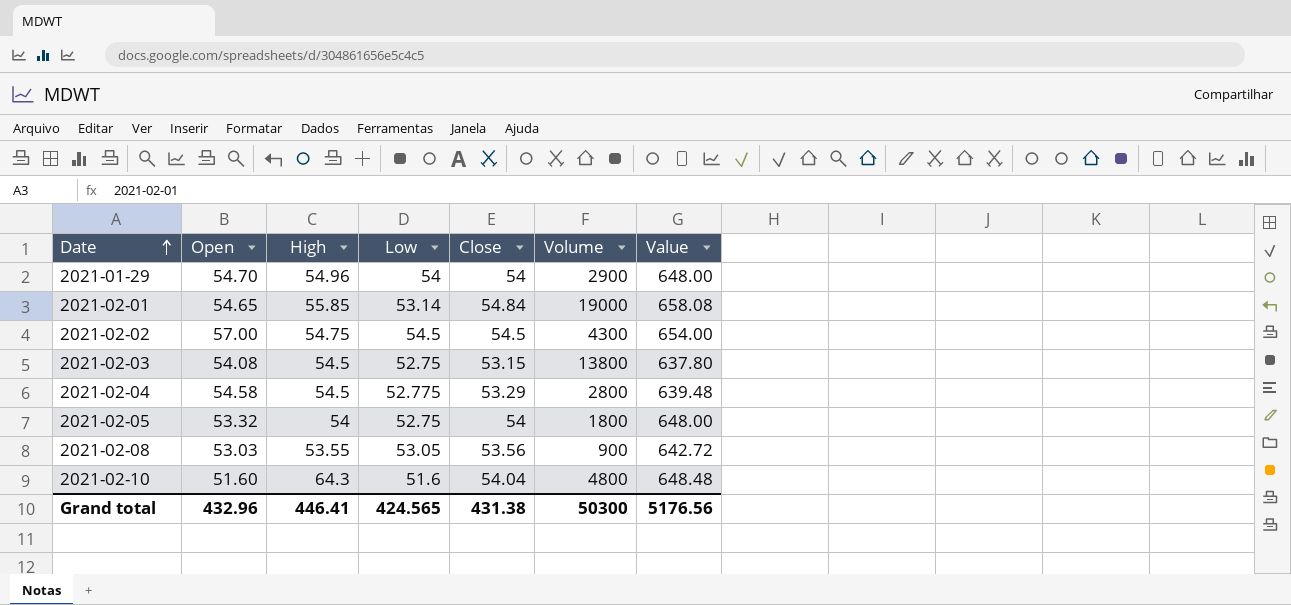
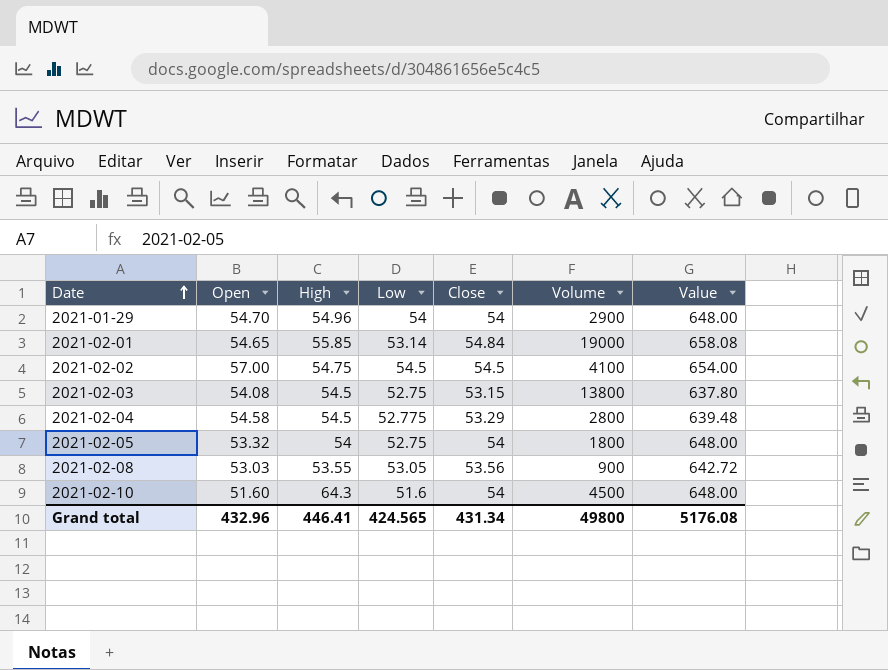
2021-02-02 | Volume: 4300 -> 4100
2021-02-10 | Close: 54.04 -> 54
2021-02-10 | Volume: 4800 -> 4500
2021-02-10 | Value: 648.48 -> 648.00
Grand total | Close: 431.38 -> 431.34
Grand total | Volume: 50300 -> 49800
Grand total | Value: 5176.56 -> 5176.08

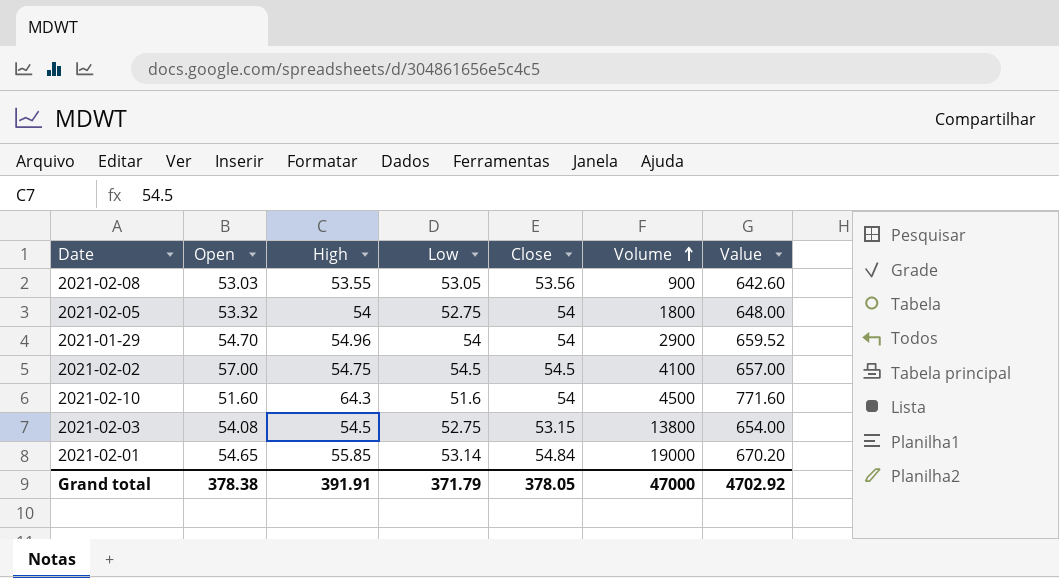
row order: Date ascending -> Volume ascending
column Value | formula: [Close] * 12 -> [High] * 12
row 2021-02-04: 54.58 | 54.5 | 52.775 | 53.29 | 2800 | 639.48 -> none
Grand total | Open: 432.96 -> 378.38
Grand total | High: 446.41 -> 391.91
Grand total | Low: 424.565 -> 371.79
Grand total | Close: 431.34 -> 378.05
Grand total | Volume: 49800 -> 47000
Grand total | Value: 5176.08 -> 4702.92

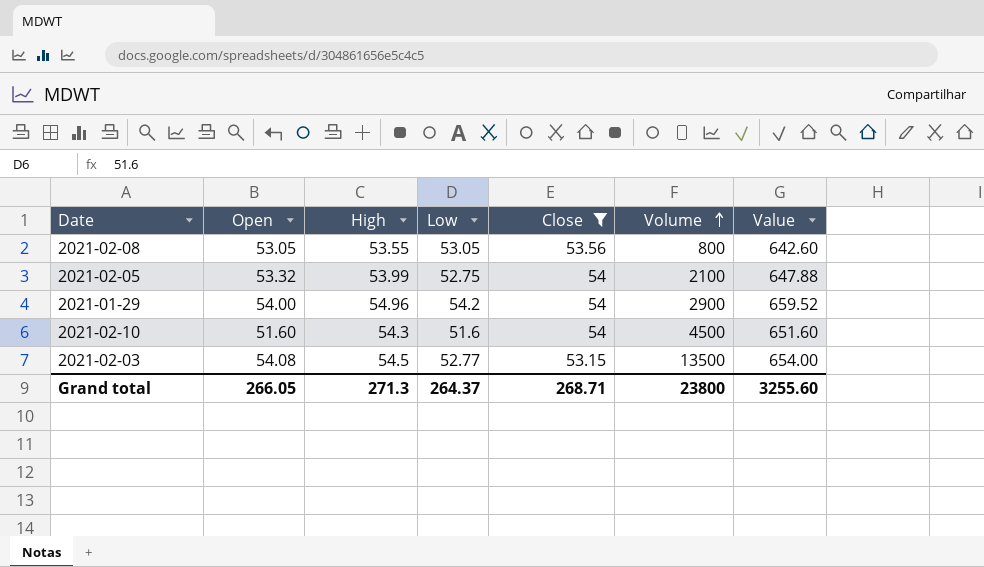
filter: none -> Close <= 54
2021-02-08 | Open: 53.03 -> 53.05
2021-02-08 | Volume: 900 -> 800
2021-02-05 | High: 54 -> 53.99
2021-02-05 | Volume: 1800 -> 2100
2021-02-05 | Value: 648.00 -> 647.88
2021-01-29 | Open: 54.70 -> 54.00
2021-01-29 | Low: 54 -> 54.2
2021-02-10 | High: 64.3 -> 54.3
2021-02-10 | Value: 771.60 -> 651.60
2021-02-03 | Low: 52.75 -> 52.77
2021-02-03 | Volume: 13800 -> 13500
Grand total | Open: 378.38 -> 266.05
Grand total | High: 391.91 -> 271.3
Grand total | Low: 371.79 -> 264.37
Grand total | Close: 378.05 -> 268.71
Grand total | Volume: 47000 -> 23800
Grand total | Value: 4702.92 -> 3255.60

